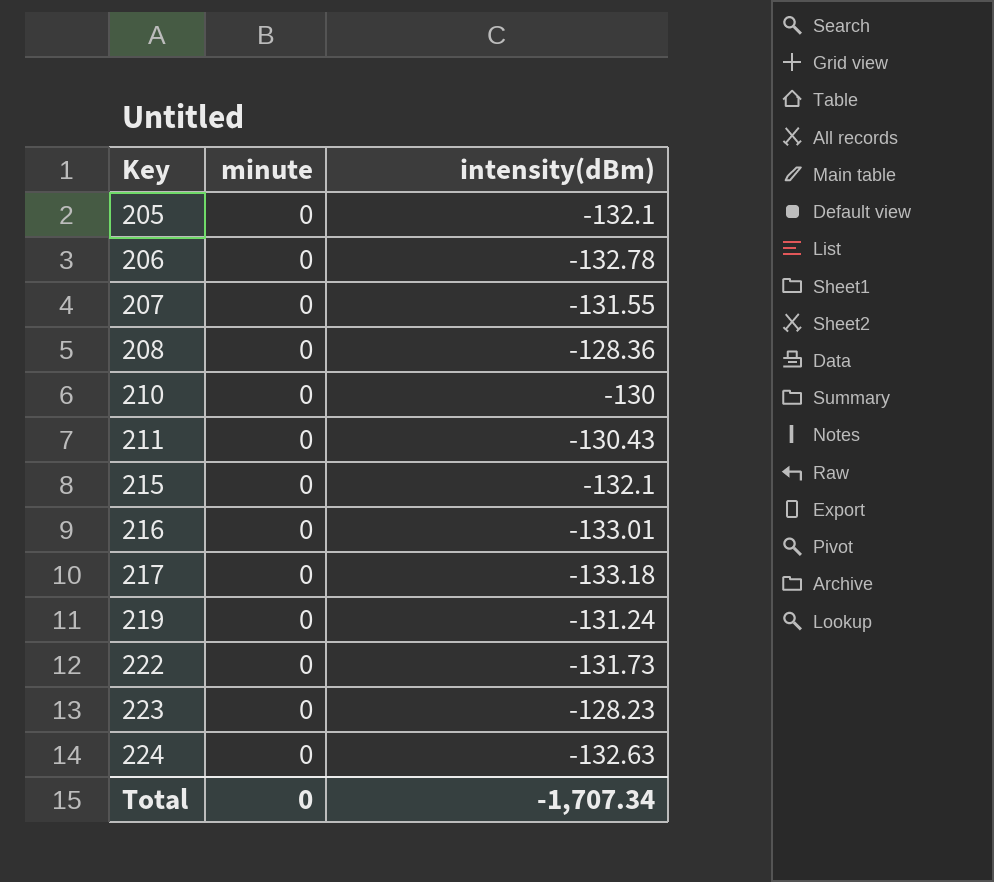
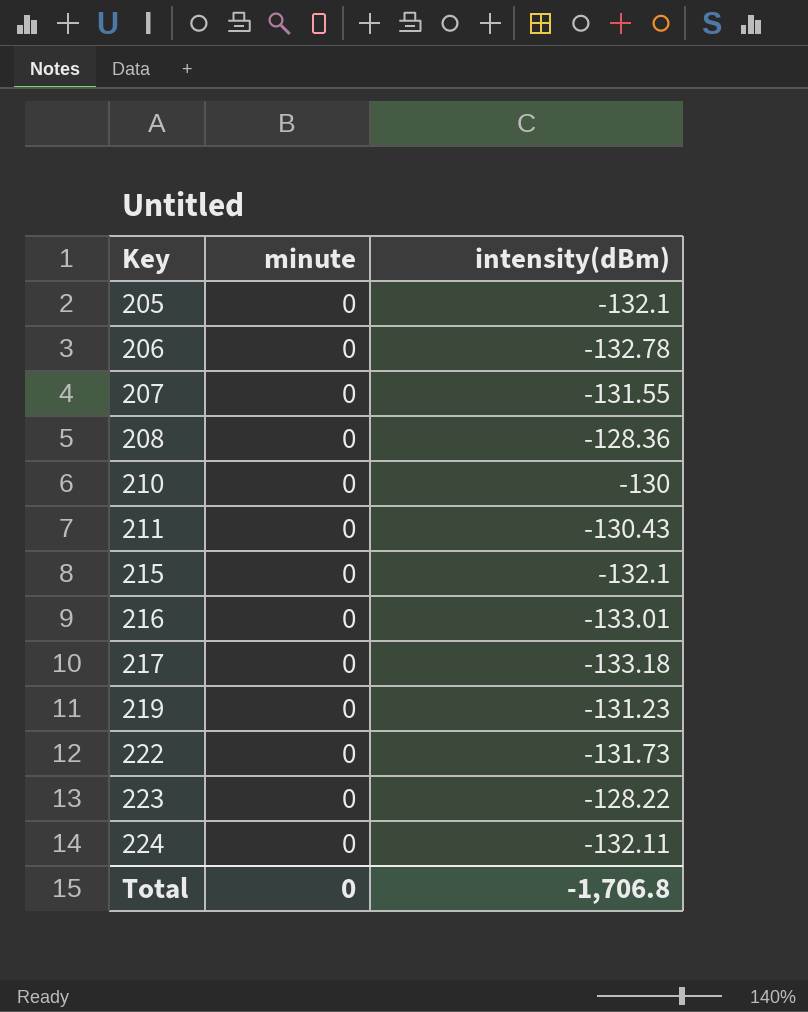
219 | intensity(dBm): -131.24 -> -131.23
223 | intensity(dBm): -128.23 -> -128.22
224 | intensity(dBm): -132.63 -> -132.11
Total | intensity(dBm): -1,707.34 -> -1,706.8

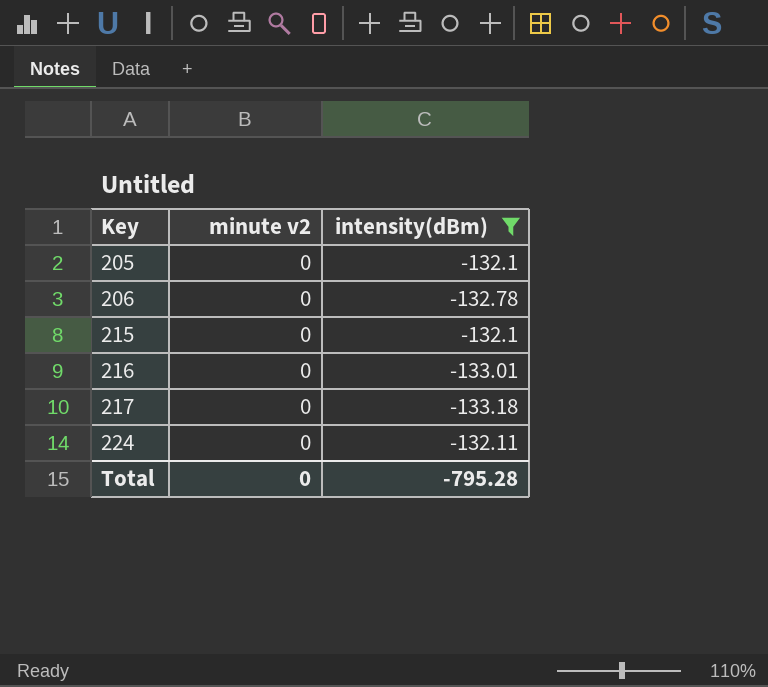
filter: none -> intensity(dBm) <= -132.1
column name: minute -> minute v2
Total | intensity(dBm): -1,706.8 -> -795.28

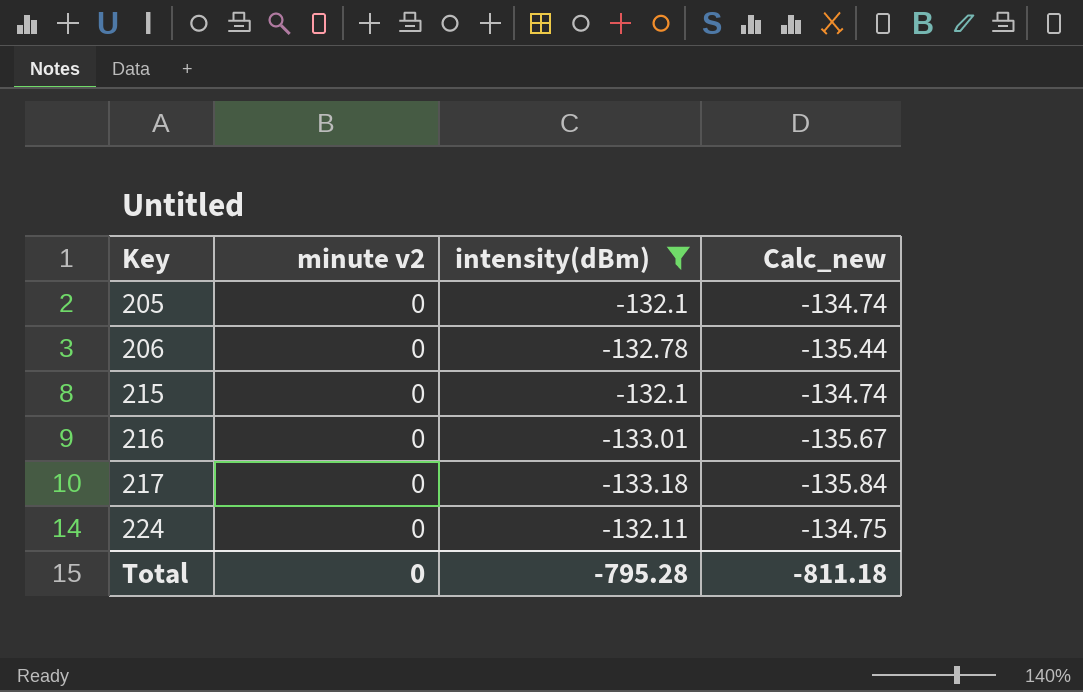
column Calc_new | formula: none -> [intensity(dBm)] * 1.02

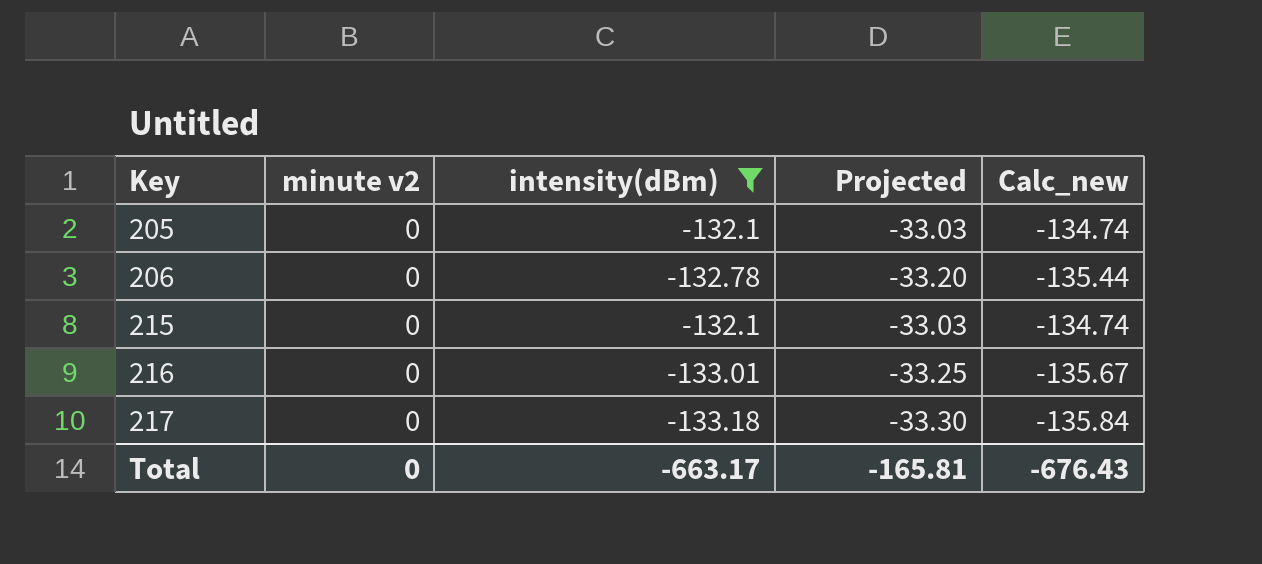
column Projected | formula: none -> [intensity(dBm)] * 0.25
row 224: 0 | -132.11 | -134.75 -> none
Total | intensity(dBm): -795.28 -> -663.17
Total | Calc_new: -811.18 -> -676.43

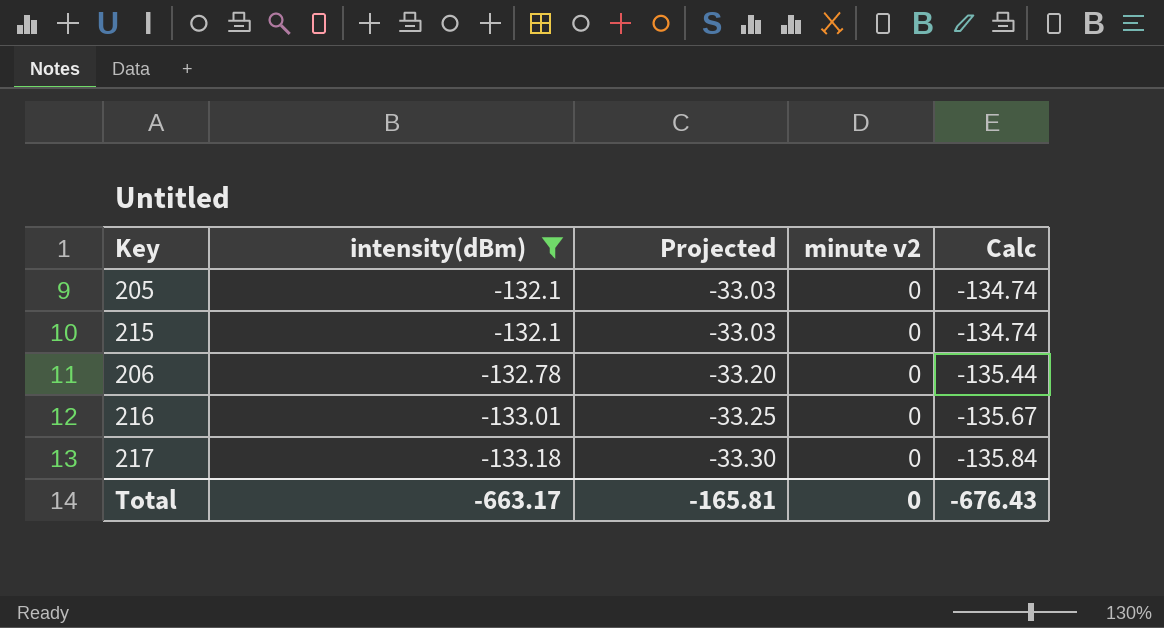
row order: Key ascending -> intensity(dBm) descending
column minute v2 | position: 2 -> 4
column name: Calc_new -> Calc

